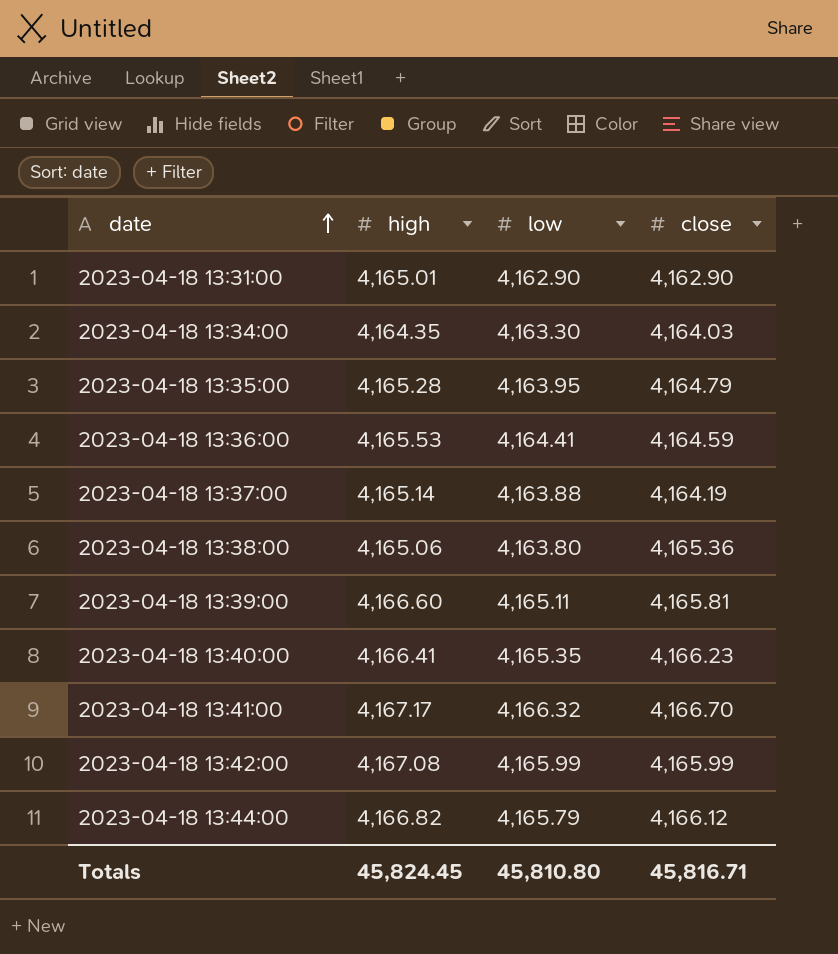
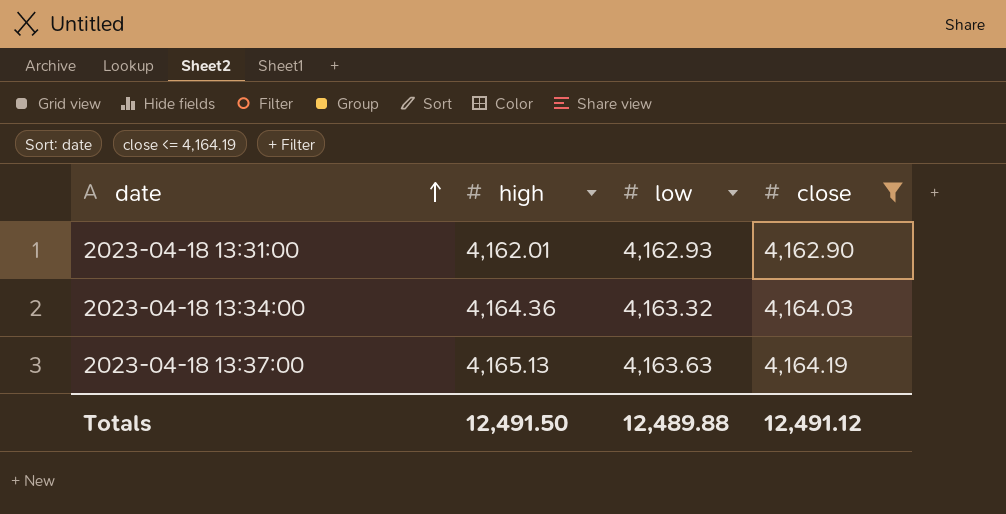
filter: none -> close <= 4,164.19
2023-04-18 13:31:00 | high: 4,165.01 -> 4,162.01
2023-04-18 13:31:00 | low: 4,162.90 -> 4,162.93
2023-04-18 13:34:00 | high: 4,164.35 -> 4,164.36
2023-04-18 13:34:00 | low: 4,163.30 -> 4,163.32
2023-04-18 13:37:00 | high: 4,165.14 -> 4,165.13
2023-04-18 13:37:00 | low: 4,163.88 -> 4,163.63
Totals | high: 45,824.45 -> 12,491.50
Totals | low: 45,810.80 -> 12,489.88
Totals | close: 45,816.71 -> 12,491.12

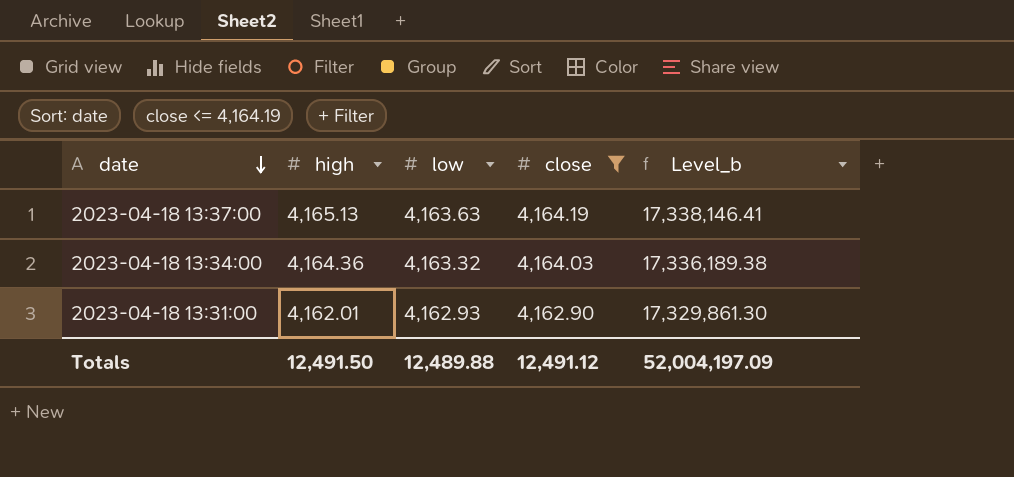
row order: date ascending -> date descending
column Level_b | formula: none -> [low] * [close]

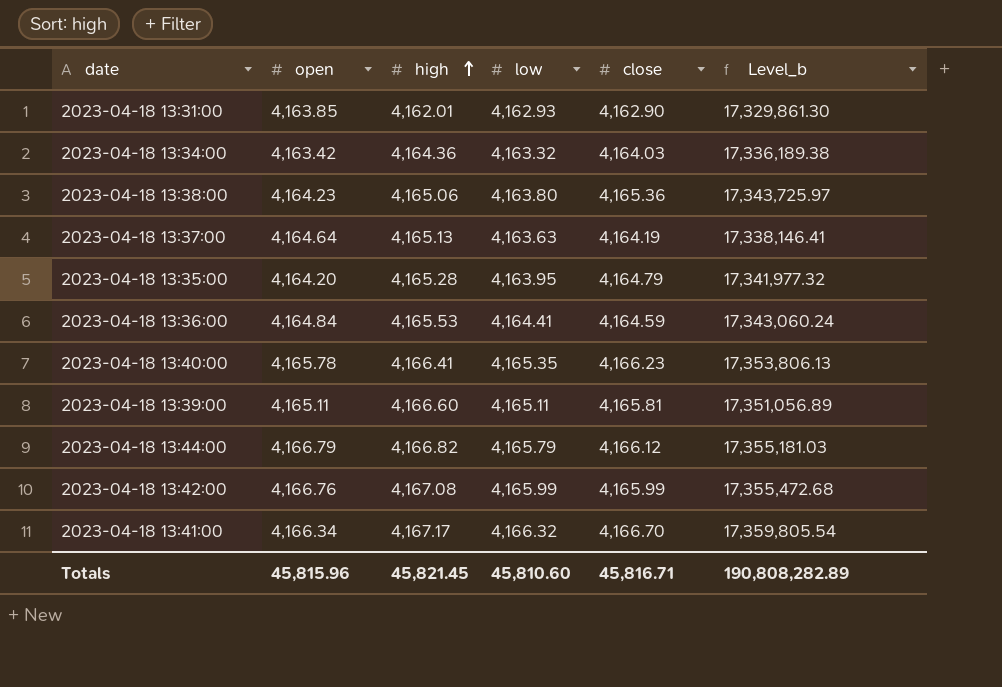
filter: close <= 4,164.19 -> none
row order: date descending -> high ascending
column open | position: none -> 2
Totals | high: 12,491.50 -> 45,821.45
Totals | low: 12,489.88 -> 45,810.60
Totals | close: 12,491.12 -> 45,816.71
Totals | Level_b: 52,004,197.09 -> 190,808,282.89

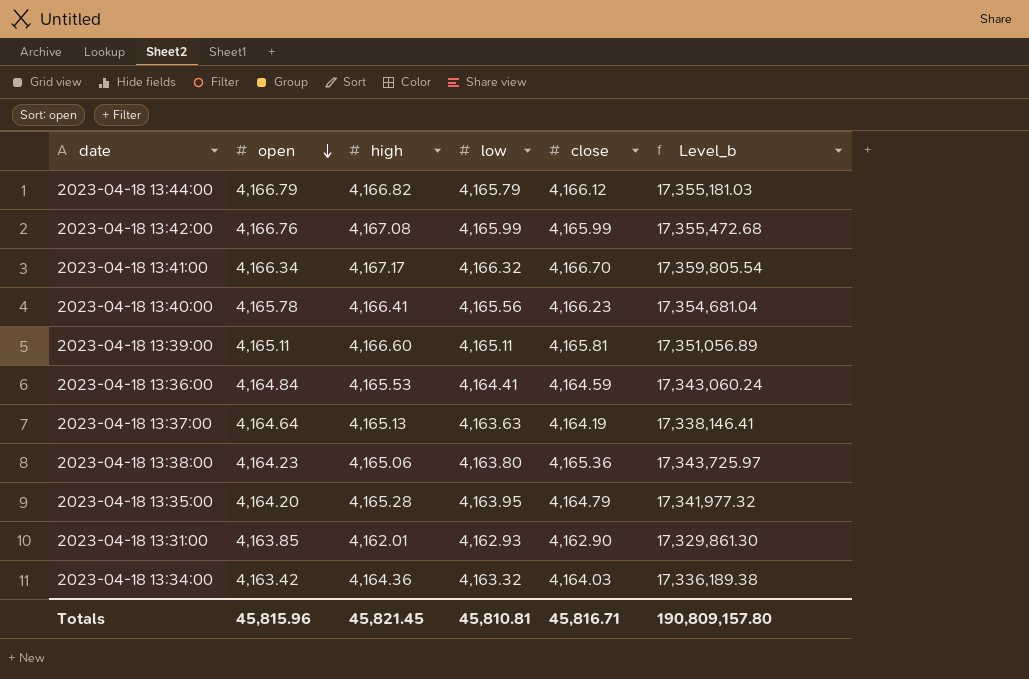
row order: high ascending -> open descending
2023-04-18 13:40:00 | low: 4,165.35 -> 4,165.56
2023-04-18 13:40:00 | Level_b: 17,353,806.13 -> 17,354,681.04
Totals | low: 45,810.60 -> 45,810.81
Totals | Level_b: 190,808,282.89 -> 190,809,157.80

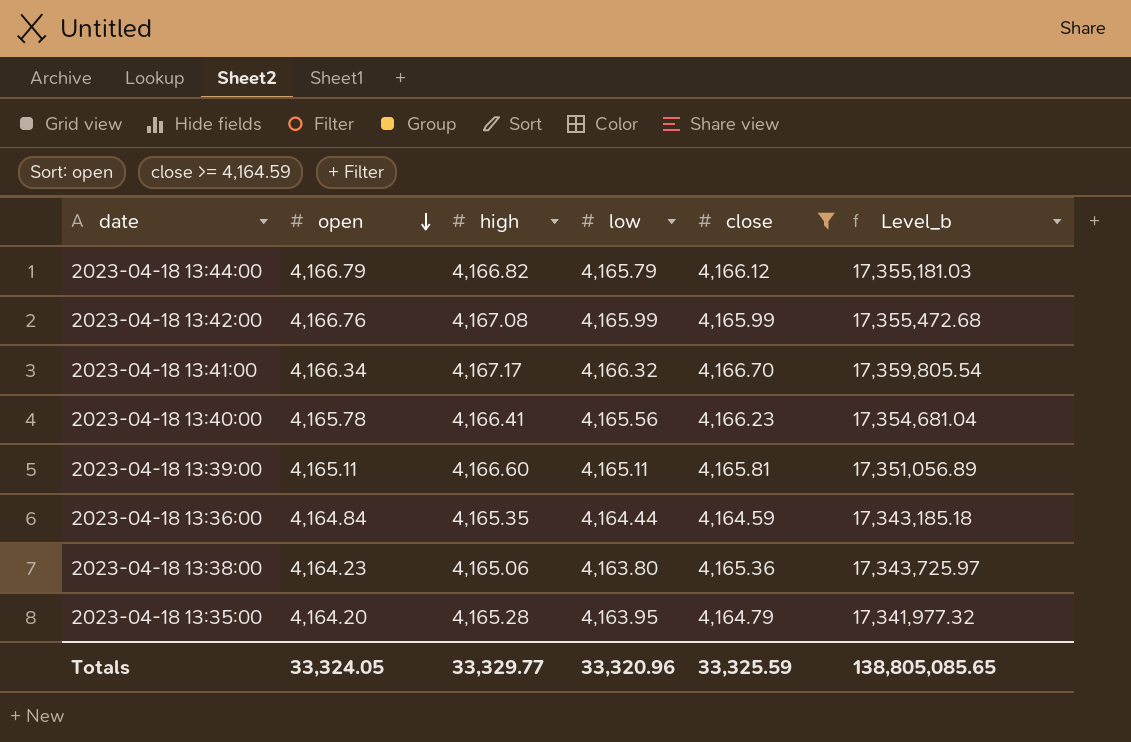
filter: none -> close >= 4,164.59
2023-04-18 13:36:00 | high: 4,165.53 -> 4,165.35
2023-04-18 13:36:00 | low: 4,164.41 -> 4,164.44
2023-04-18 13:36:00 | Level_b: 17,343,060.24 -> 17,343,185.18
Totals | open: 45,815.96 -> 33,324.05
Totals | high: 45,821.45 -> 33,329.77
Totals | low: 45,810.81 -> 33,320.96
Totals | close: 45,816.71 -> 33,325.59
Totals | Level_b: 190,809,157.80 -> 138,805,085.65

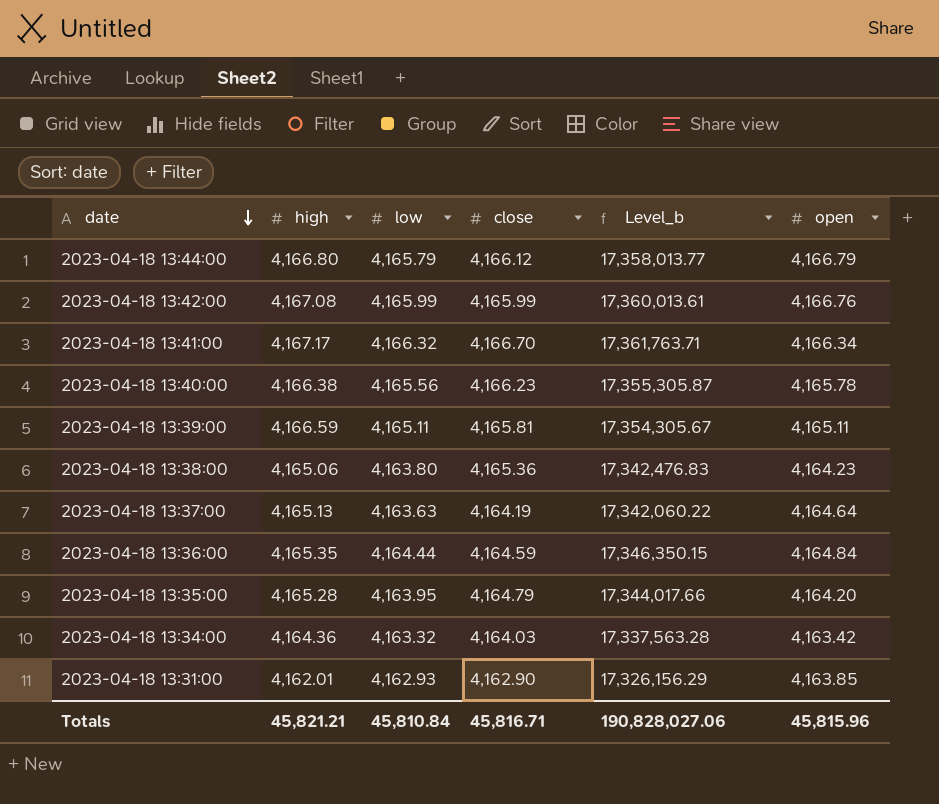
filter: close >= 4,164.59 -> none
row order: open descending -> date descending
column Level_b | formula: [low] * [close] -> [high] * [low]
column open | position: 2 -> 6
2023-04-18 13:44:00 | high: 4,166.82 -> 4,166.80
2023-04-18 13:40:00 | high: 4,166.41 -> 4,166.38
2023-04-18 13:39:00 | high: 4,166.60 -> 4,166.59
Totals | high: 33,329.77 -> 45,821.21
Totals | low: 33,320.96 -> 45,810.84
Totals | close: 33,325.59 -> 45,816.71
Totals | Level_b: 138,805,085.65 -> 190,828,027.06
Totals | open: 33,324.05 -> 45,815.96

